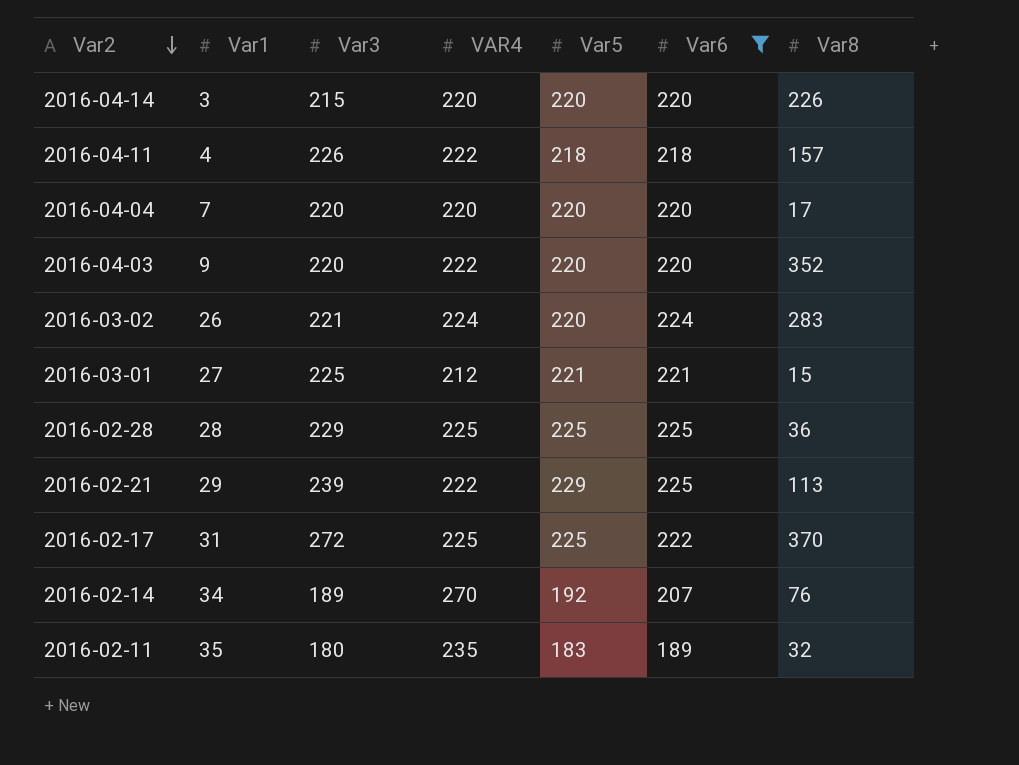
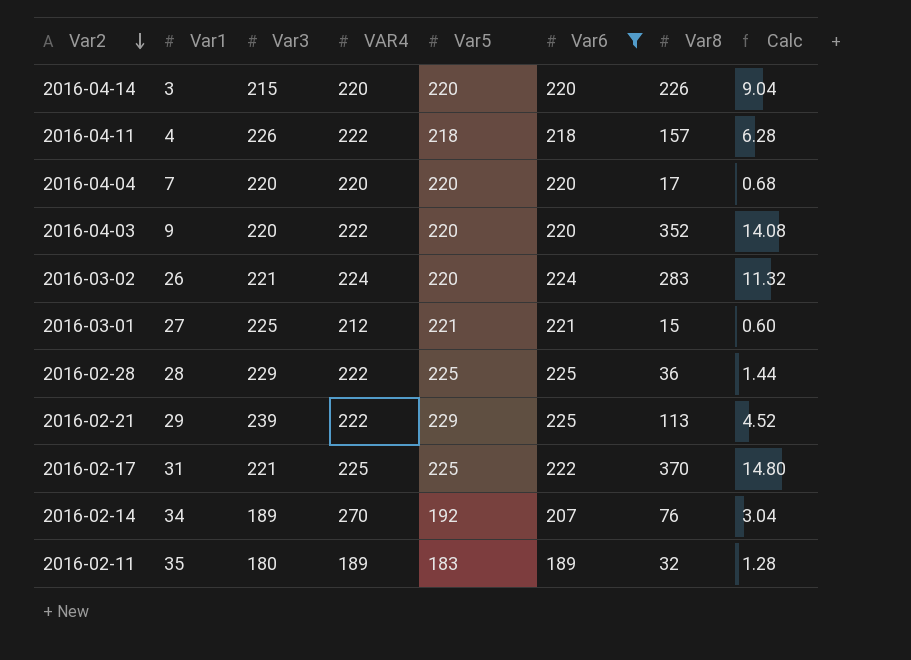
column Calc | formula: none -> [Var8] * 0.04
2016-02-28 | VAR4: 225 -> 222
2016-02-17 | Var3: 272 -> 221
2016-02-11 | VAR4: 235 -> 189

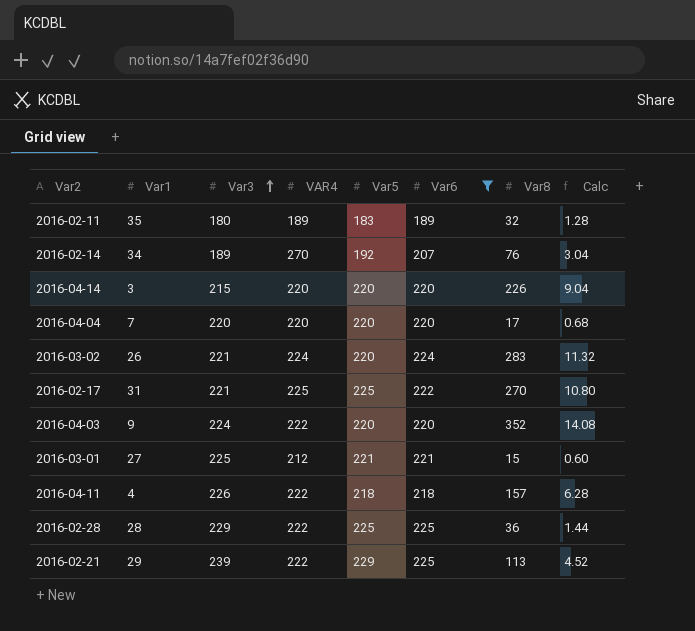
row order: Var2 descending -> Var3 ascending
2016-02-17 | Var8: 370 -> 270
2016-02-17 | Calc: 14.80 -> 10.80
2016-04-03 | Var3: 220 -> 224

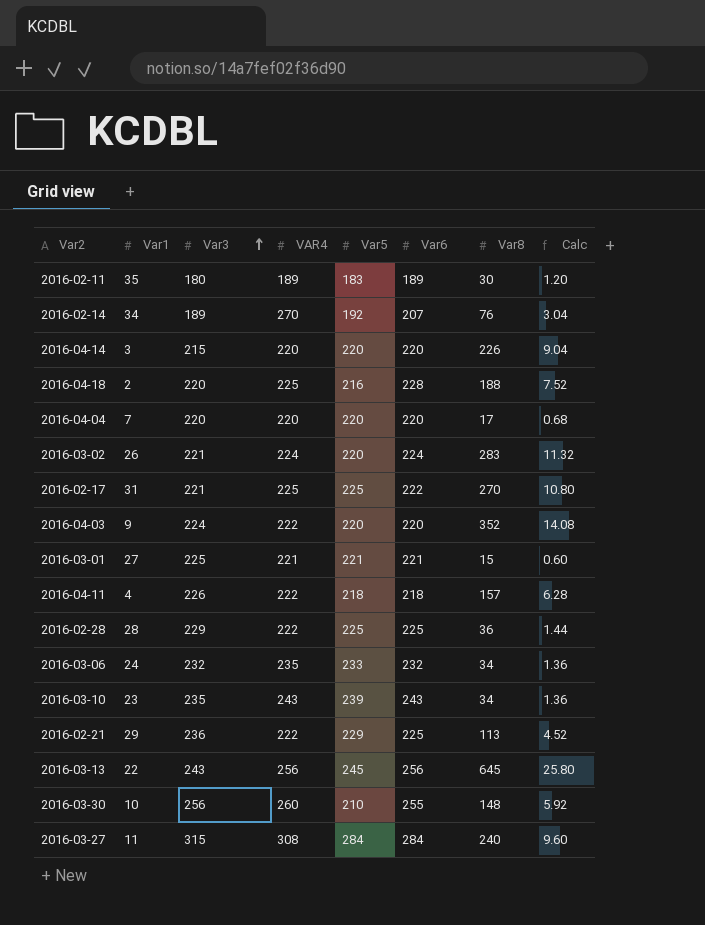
filter: Var6 <= 225 -> none
2016-02-11 | Var8: 32 -> 30
2016-02-11 | Calc: 1.28 -> 1.20
2016-03-01 | VAR4: 212 -> 221
2016-02-21 | Var3: 239 -> 236

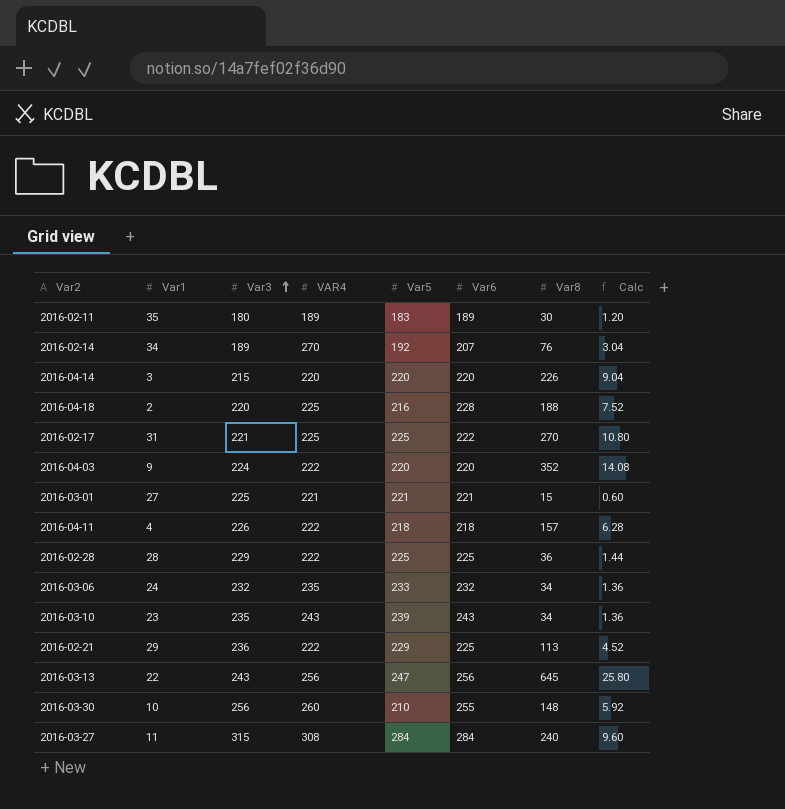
row 2016-04-04: 7 | 220 | 220 | 220 | 220 | 17 | 0.68 -> none
row 2016-03-02: 26 | 221 | 224 | 220 | 224 | 283 | 11.32 -> none
2016-03-13 | Var5: 245 -> 247

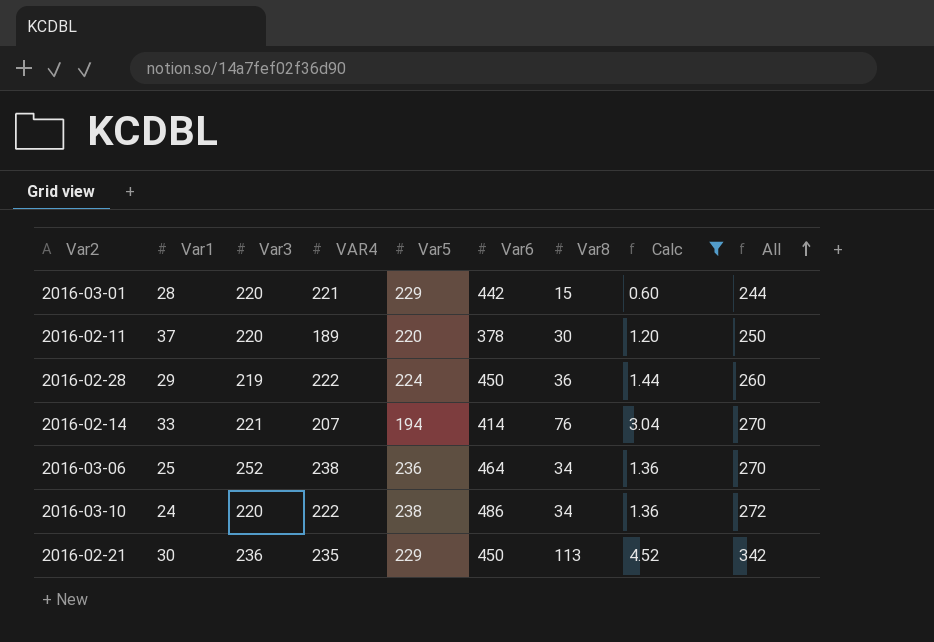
filter: none -> Calc <= 4.52
row order: Var3 ascending -> All ascending
column All | formula: none -> [Var5] + [Var8]
2016-03-01 | Var1: 27 -> 28
2016-03-01 | Var3: 225 -> 220
2016-03-01 | Var5: 221 -> 229
2016-03-01 | Var6: 221 -> 442
2016-02-11 | Var1: 35 -> 37
2016-02-11 | Var3: 180 -> 220
2016-02-11 | Var5: 183 -> 220
2016-02-11 | Var6: 189 -> 378
2016-02-28 | Var1: 28 -> 29
2016-02-28 | Var3: 229 -> 219
2016-02-28 | Var5: 225 -> 224
2016-02-28 | Var6: 225 -> 450
2016-02-14 | Var1: 34 -> 33
2016-02-14 | Var3: 189 -> 221
2016-02-14 | VAR4: 270 -> 207
2016-02-14 | Var5: 192 -> 194
2016-02-14 | Var6: 207 -> 414
2016-03-06 | Var1: 24 -> 25
2016-03-06 | Var3: 232 -> 252
2016-03-06 | VAR4: 235 -> 238
2016-03-06 | Var5: 233 -> 236
2016-03-06 | Var6: 232 -> 464
2016-03-10 | Var1: 23 -> 24
2016-03-10 | Var3: 235 -> 220
2016-03-10 | VAR4: 243 -> 222
2016-03-10 | Var5: 239 -> 238
2016-03-10 | Var6: 243 -> 486
2016-02-21 | Var1: 29 -> 30
2016-02-21 | VAR4: 222 -> 235
2016-02-21 | Var6: 225 -> 450

